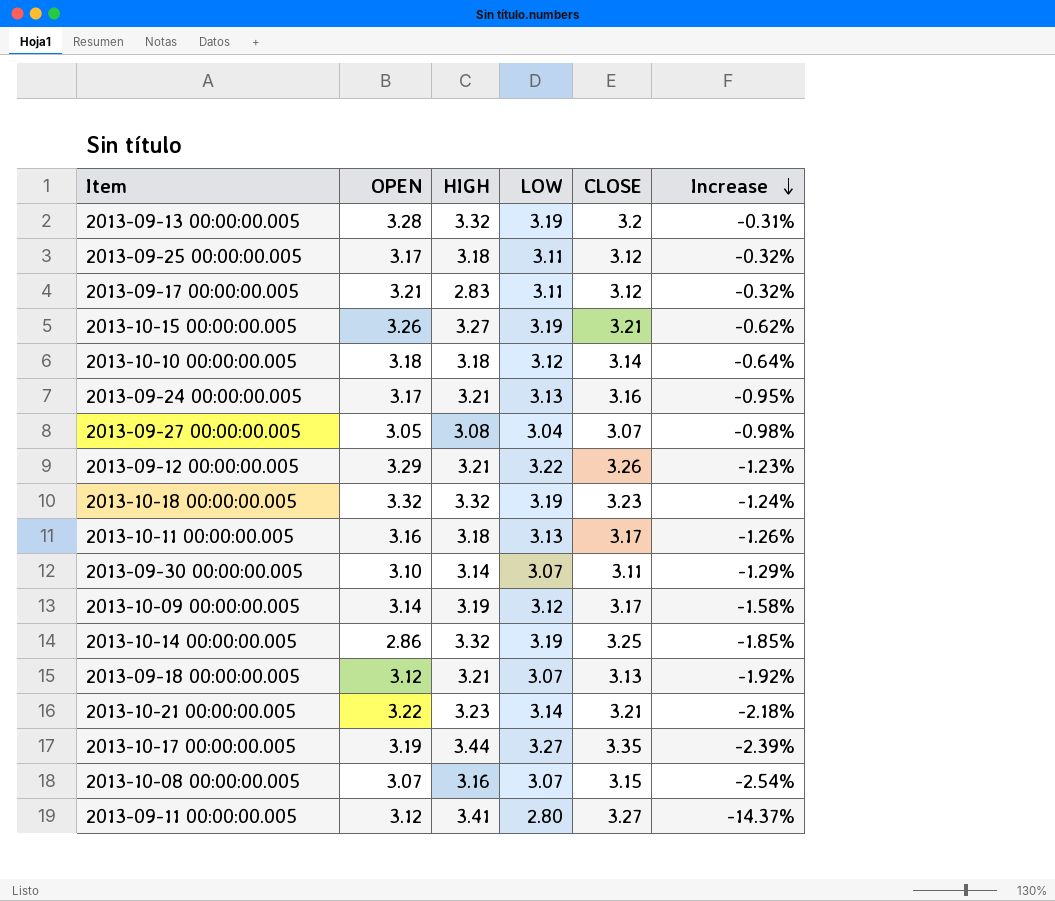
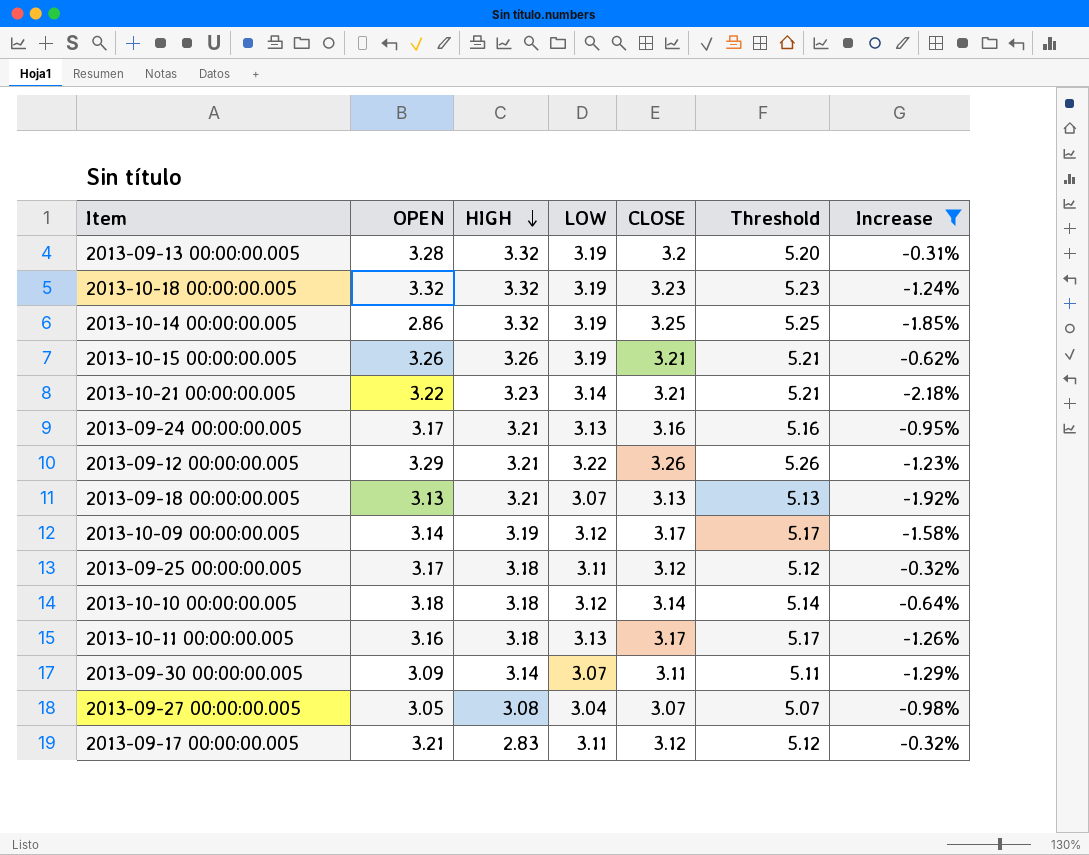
filter: none -> Increase >= -2.18%
row order: Increase descending -> HIGH descending
column Threshold | formula: none -> [CLOSE] + 2
2013-10-15 00:00:00.005 | HIGH: 3.27 -> 3.26
2013-09-18 00:00:00.005 | OPEN: 3.12 -> 3.13
2013-09-30 00:00:00.005 | OPEN: 3.10 -> 3.09

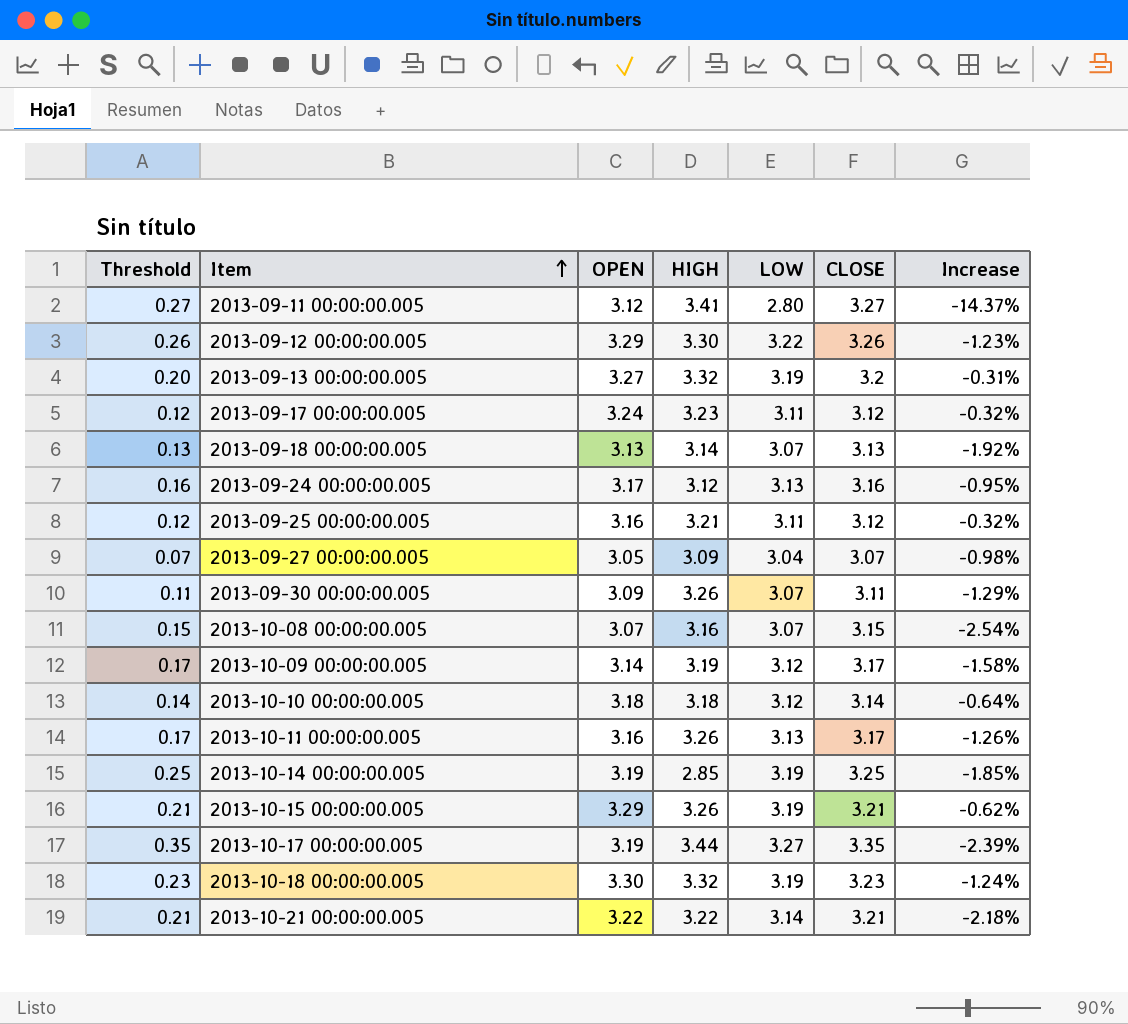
filter: Increase >= -2.18% -> none
row order: HIGH descending -> Item ascending
column Threshold | formula: [CLOSE] + 2 -> [CLOSE] - 3
column Threshold | position: 6 -> 1
2013-09-12 00:00:00.005 | HIGH: 3.21 -> 3.30
2013-09-13 00:00:00.005 | OPEN: 3.28 -> 3.27
2013-09-17 00:00:00.005 | OPEN: 3.21 -> 3.24
2013-09-17 00:00:00.005 | HIGH: 2.83 -> 3.23
2013-09-18 00:00:00.005 | HIGH: 3.21 -> 3.14
2013-09-24 00:00:00.005 | HIGH: 3.21 -> 3.12
2013-09-25 00:00:00.005 | OPEN: 3.17 -> 3.16
2013-09-25 00:00:00.005 | HIGH: 3.18 -> 3.21
2013-09-27 00:00:00.005 | HIGH: 3.08 -> 3.09
2013-09-30 00:00:00.005 | HIGH: 3.14 -> 3.26
2013-10-11 00:00:00.005 | HIGH: 3.18 -> 3.26
2013-10-14 00:00:00.005 | OPEN: 2.86 -> 3.19
2013-10-14 00:00:00.005 | HIGH: 3.32 -> 2.85
2013-10-15 00:00:00.005 | OPEN: 3.26 -> 3.29
2013-10-18 00:00:00.005 | OPEN: 3.32 -> 3.30
2013-10-21 00:00:00.005 | HIGH: 3.23 -> 3.22

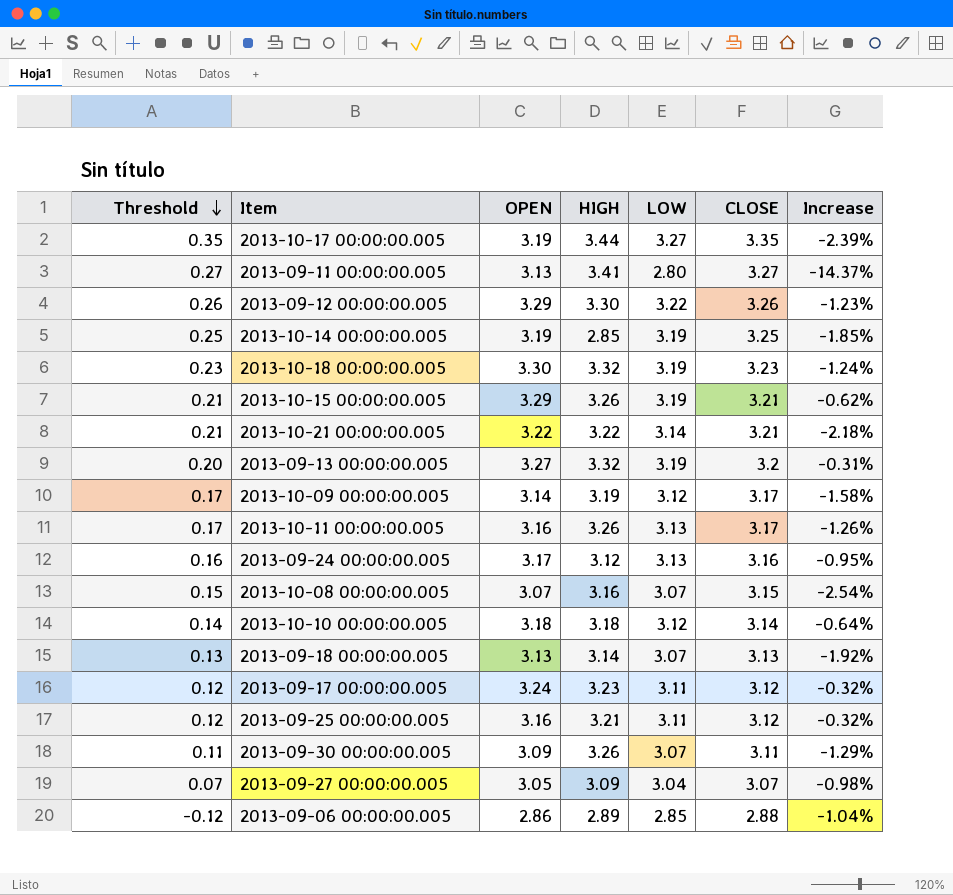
row order: Item ascending -> Threshold descending
2013-09-11 00:00:00.005 | OPEN: 3.12 -> 3.13
row 2013-09-06 00:00:00.005: none -> -0.12 | 2.86 | 2.89 | 2.85 | 2.88 | -1.04%

